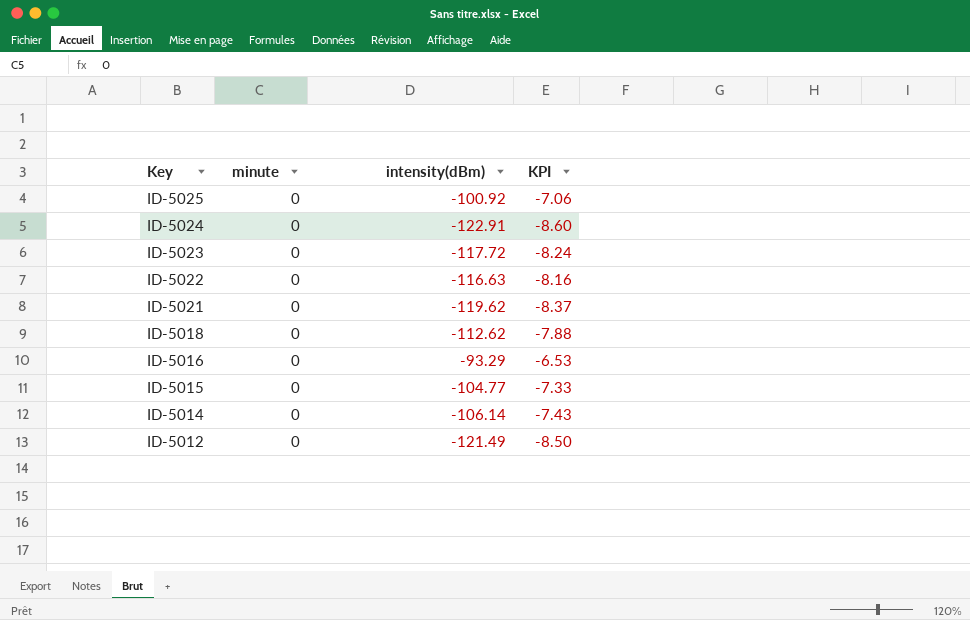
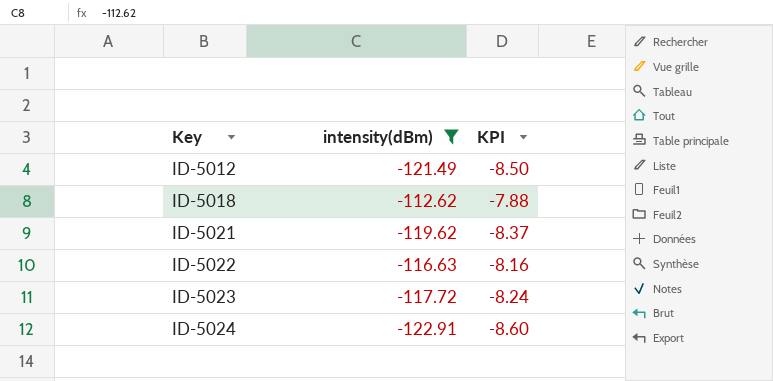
filter: none -> intensity(dBm) <= -112.62
row order: Key descending -> Key ascending
column minute | position: 2 -> none

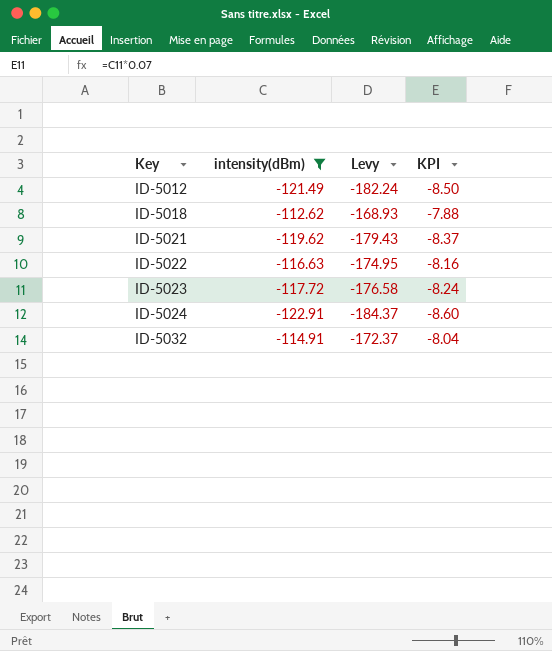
column Levy | formula: none -> [intensity(dBm)] * 1.5
row ID-5032: none -> -114.91 | -172.37 | -8.04

